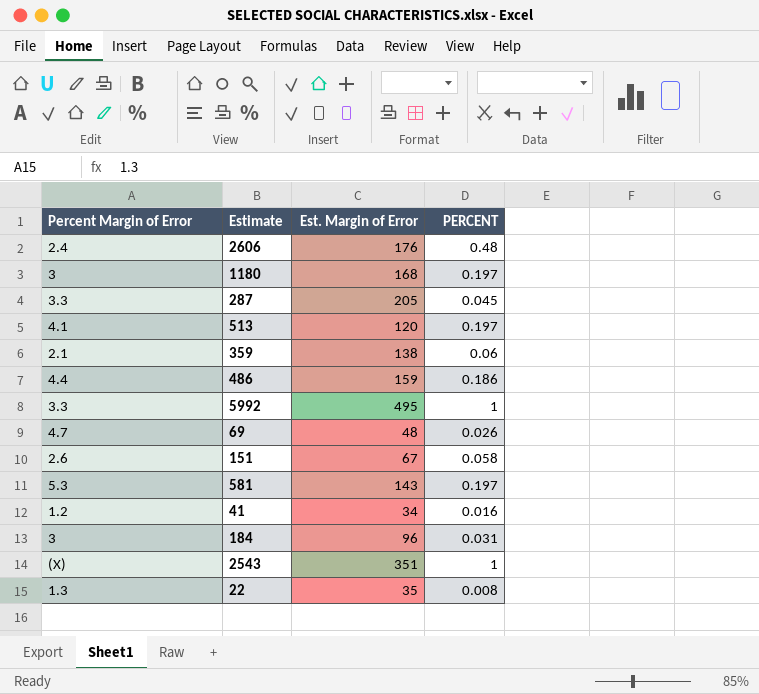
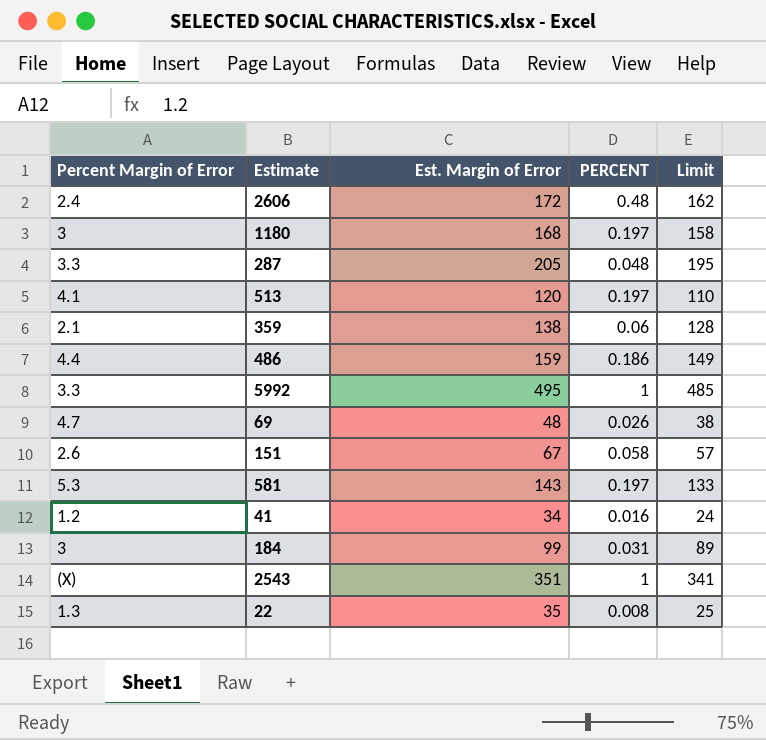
column Limit | formula: none -> [Est. Margin of Error] - 10
2606 | Est. Margin of Error: 176 -> 172
287 | PERCENT: 0.045 -> 0.048
184 | Est. Margin of Error: 96 -> 99

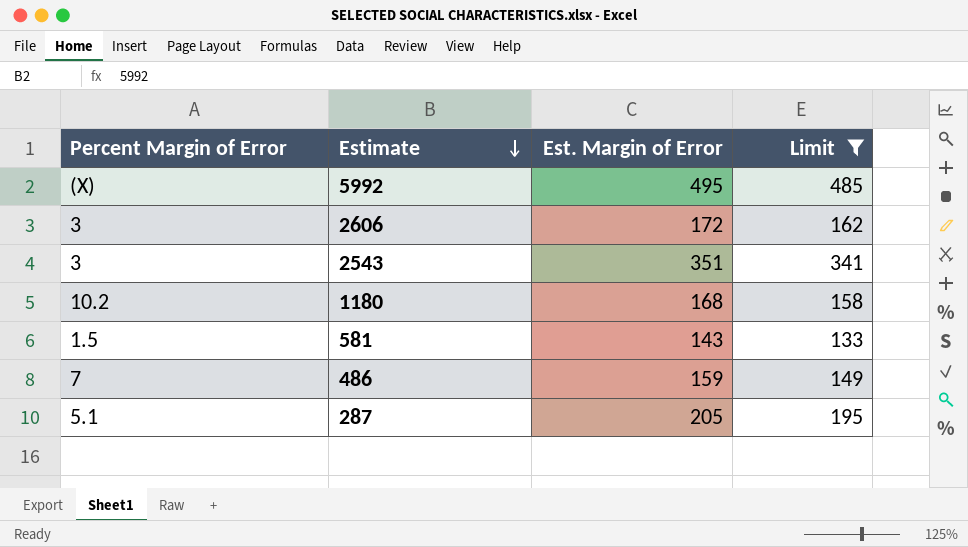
filter: none -> Limit >= 133
row order: none -> Estimate descending
column PERCENT | position: 4 -> none
5992 | Percent Margin of Error: 3.3 -> (X)
2606 | Percent Margin of Error: 2.4 -> 3
2543 | Percent Margin of Error: (X) -> 3
1180 | Percent Margin of Error: 3 -> 10.2
581 | Percent Margin of Error: 5.3 -> 1.5
486 | Percent Margin of Error: 4.4 -> 7
287 | Percent Margin of Error: 3.3 -> 5.1

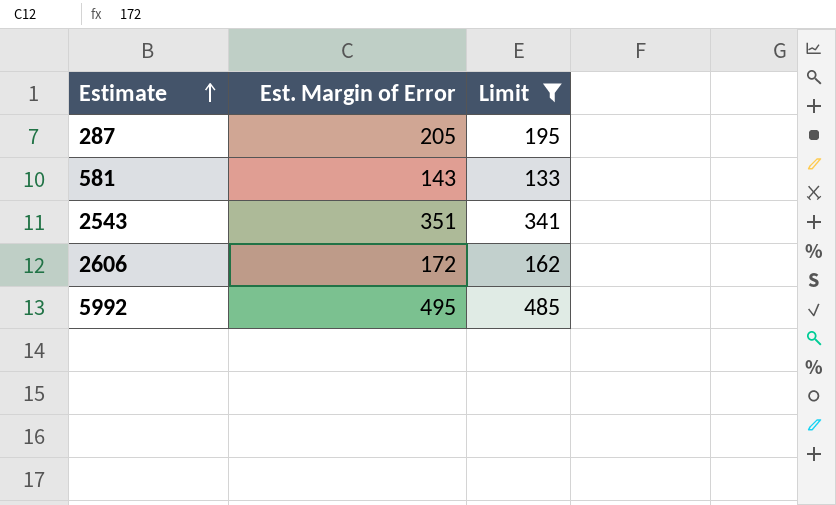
row order: Estimate descending -> Estimate ascending
column Percent Margin of Error | position: 1 -> none
row 1180: 10.2 | 168 | 158 -> none
row 486: 7 | 159 | 149 -> none

